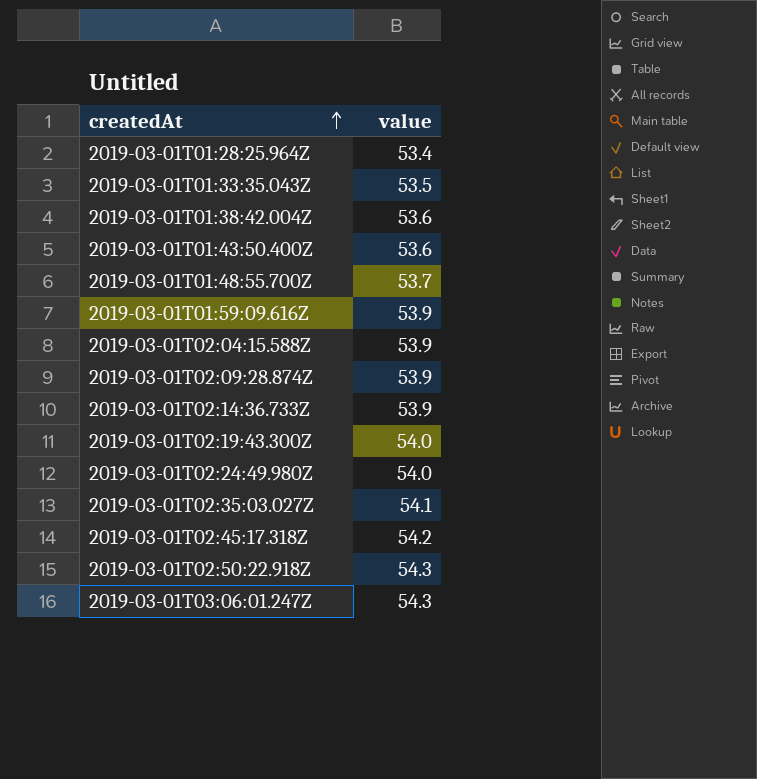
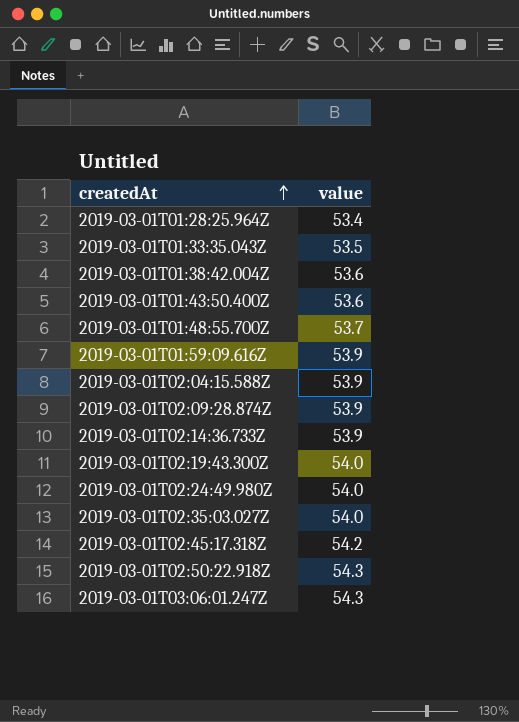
2019-03-01T02:35:03.027Z | value: 54.1 -> 54.0

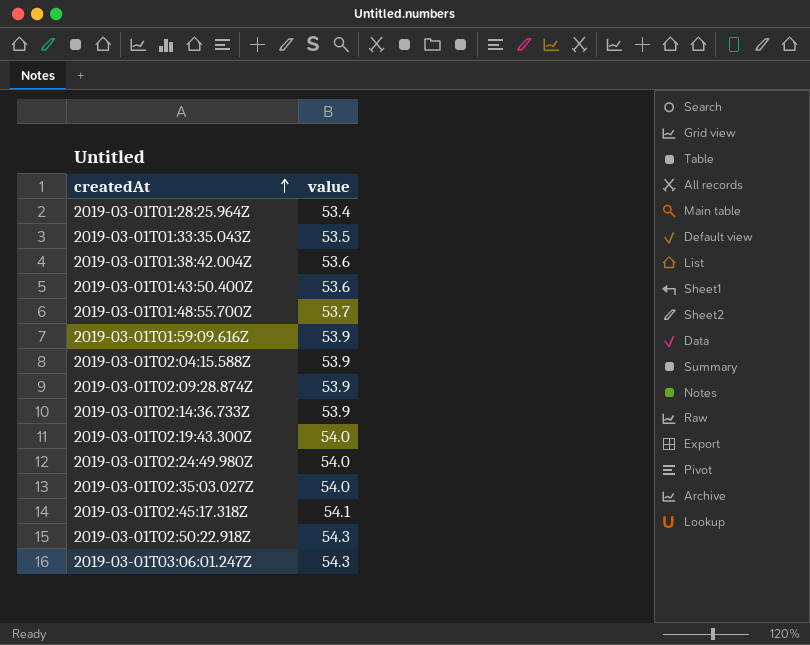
2019-03-01T02:45:17.318Z | value: 54.2 -> 54.1

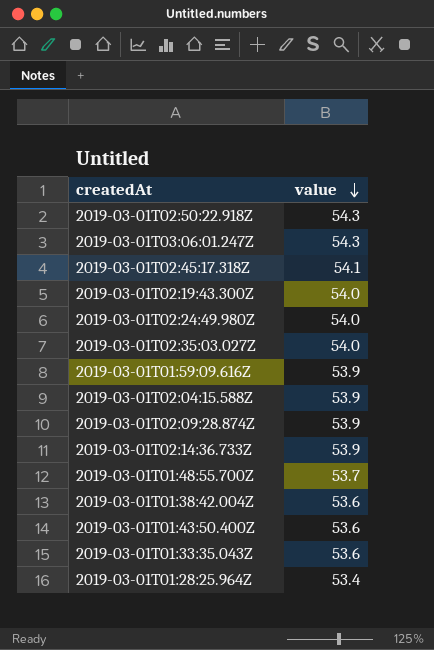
row order: createdAt ascending -> value descending
2019-03-01T01:33:35.043Z | value: 53.5 -> 53.6

